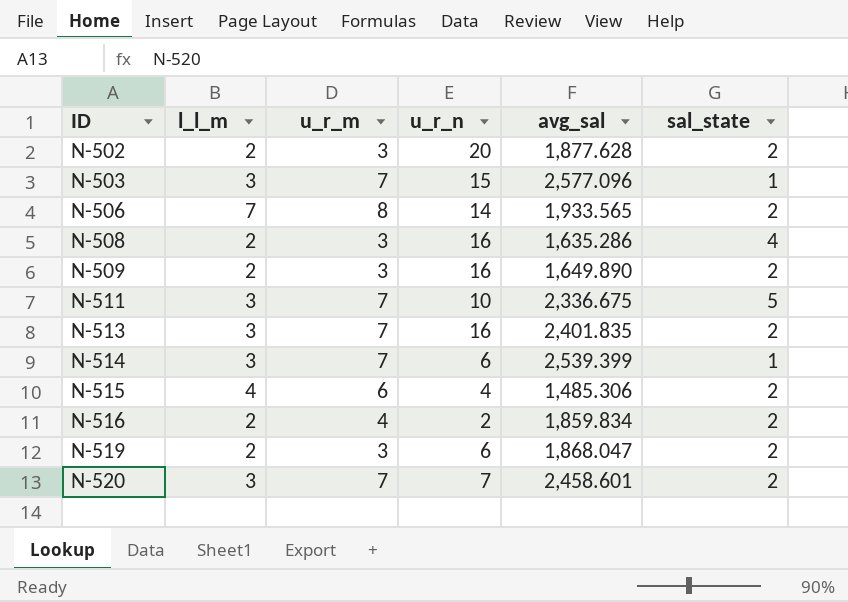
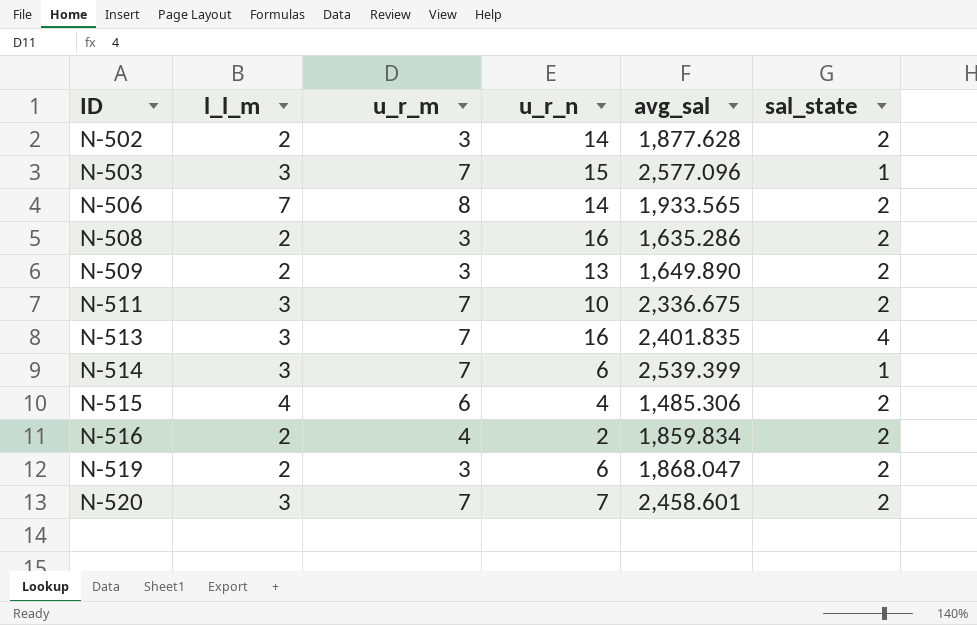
N-502 | u_r_n: 20 -> 14
N-508 | sal_state: 4 -> 2
N-509 | u_r_n: 16 -> 13
N-511 | sal_state: 5 -> 2
N-513 | sal_state: 2 -> 4

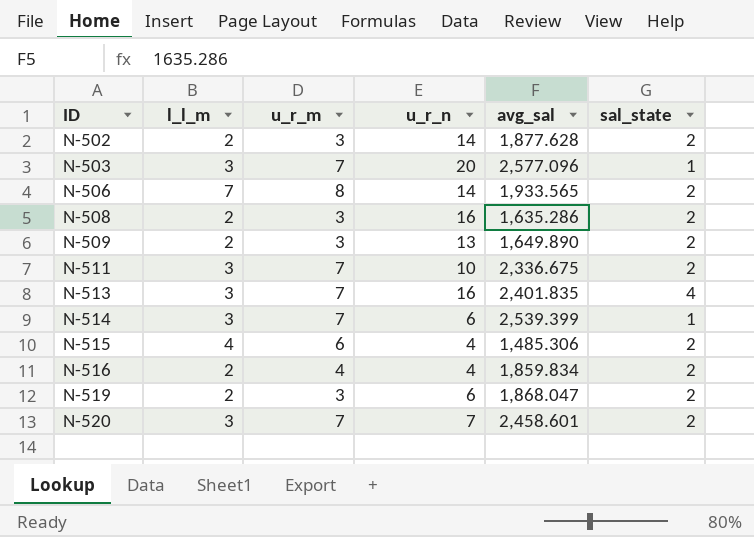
N-503 | u_r_n: 15 -> 20
N-516 | u_r_n: 2 -> 4

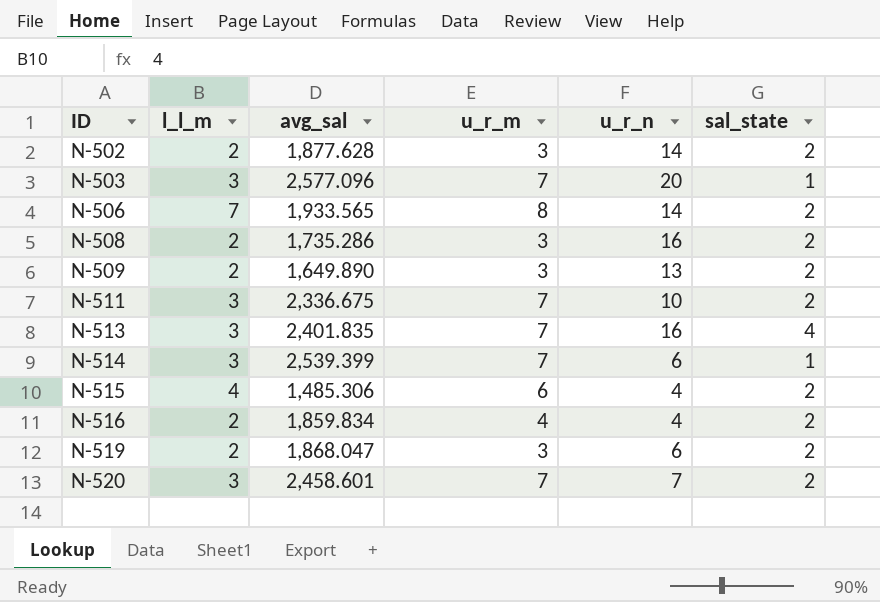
column avg_sal | position: 5 -> 3
N-508 | avg_sal: 1,635.286 -> 1,735.286

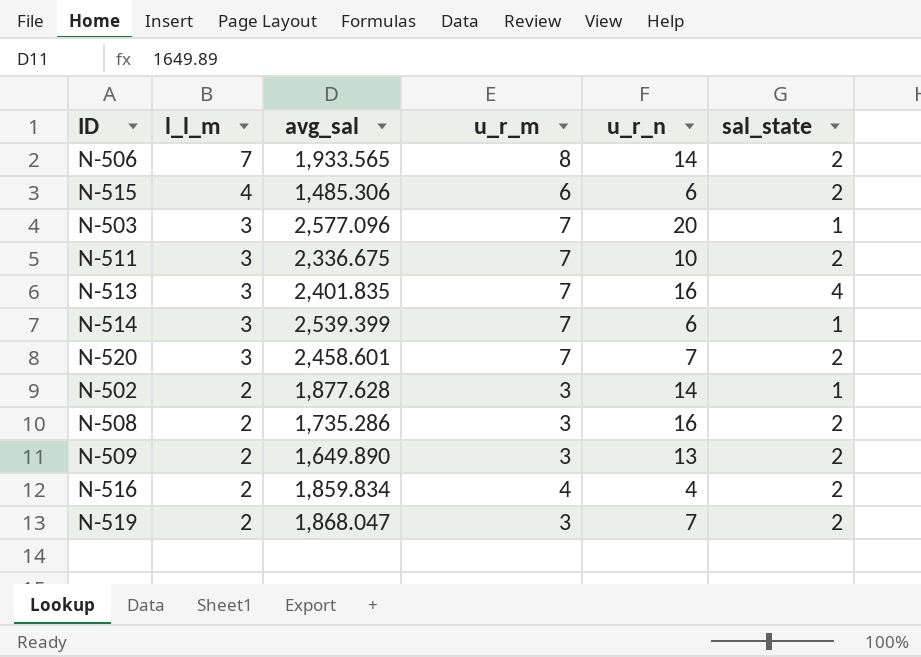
row order: ID ascending -> l_l_m descending
N-515 | u_r_n: 4 -> 6
N-502 | sal_state: 2 -> 1
N-519 | u_r_n: 6 -> 7

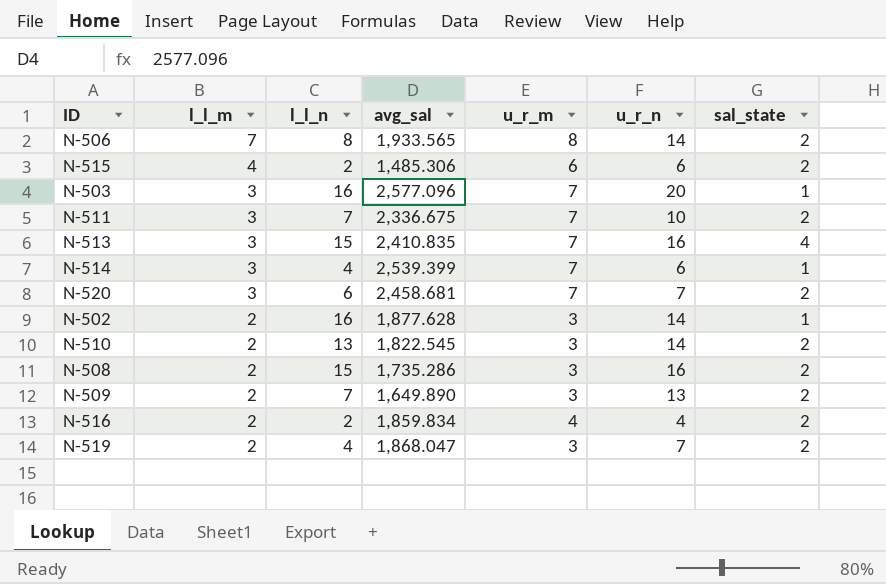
column l_l_n | position: none -> 3
N-513 | avg_sal: 2,401.835 -> 2,410.835
N-520 | avg_sal: 2,458.601 -> 2,458.681
row N-510: none -> 2 | 13 | 1,822.545 | 3 | 14 | 2

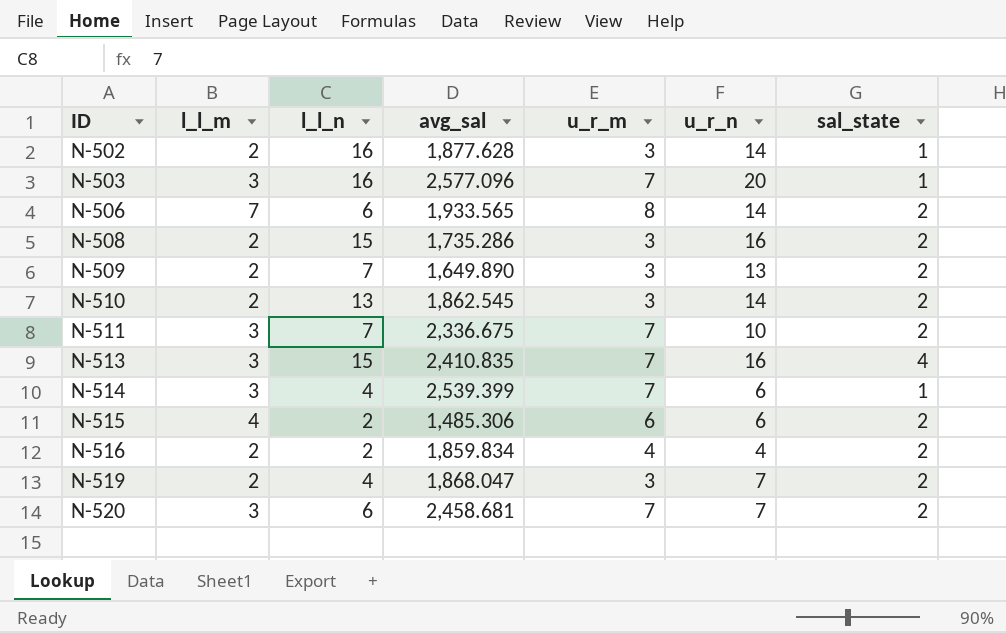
row order: l_l_m descending -> ID ascending
N-506 | l_l_n: 8 -> 6
N-510 | avg_sal: 1,822.545 -> 1,862.545

